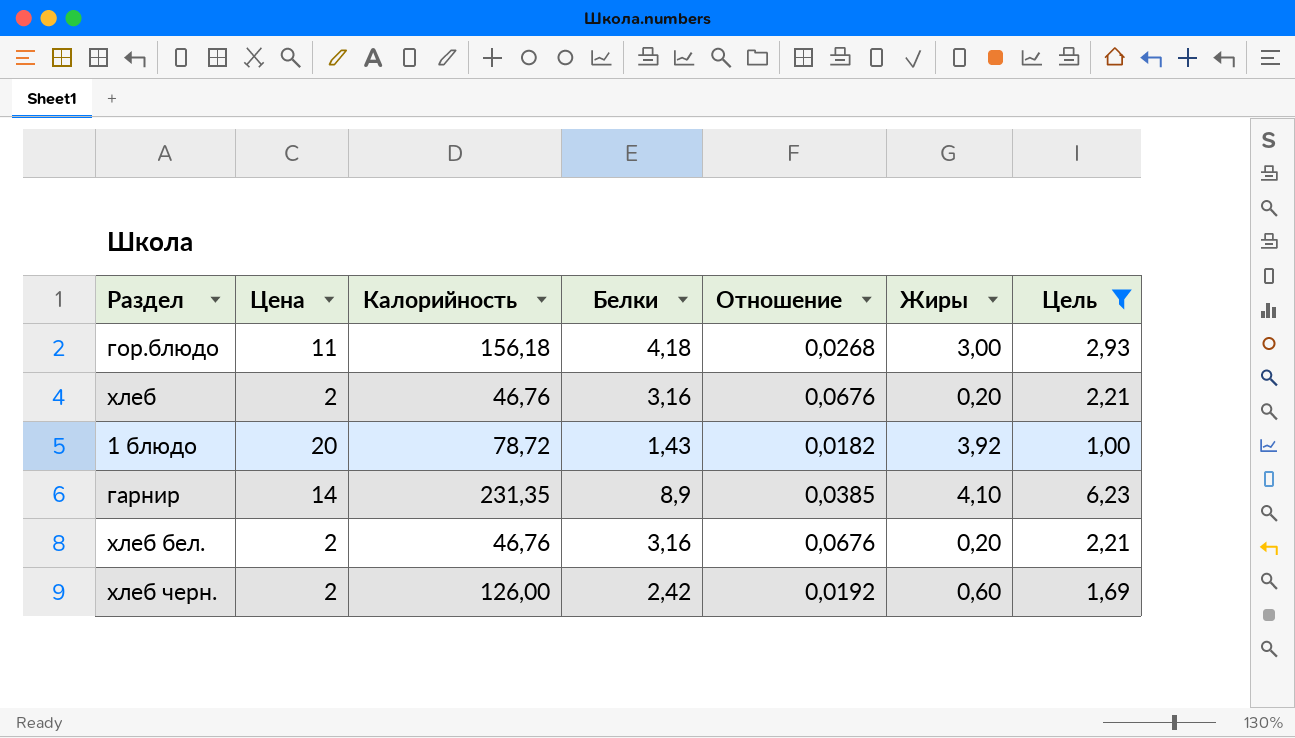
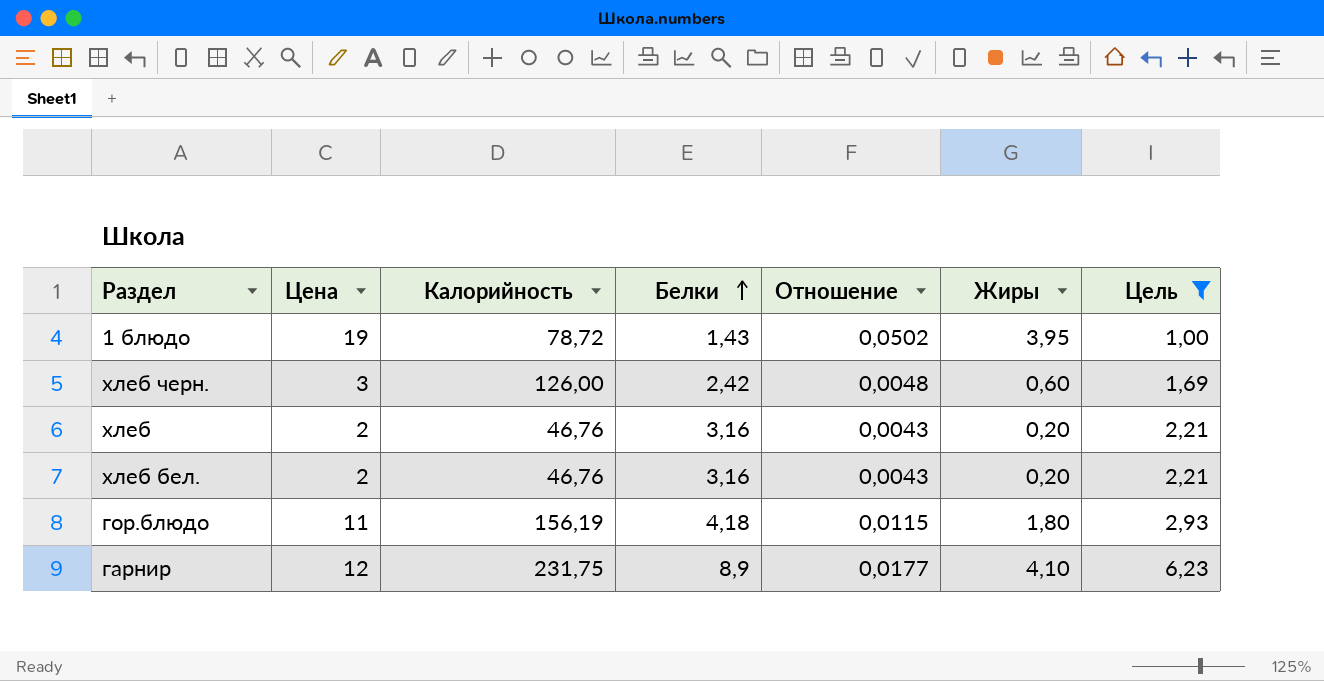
row order: none -> Белки ascending
column Отношение | formula: [Белки] / [Калорийность] -> [Жиры] / [Калорийность]
1 блюдо | Цена: 20 -> 19
1 блюдо | Жиры: 3,92 -> 3,95
хлеб черн. | Цена: 2 -> 3
гор.блюдо | Калорийность: 156,18 -> 156,19
гор.блюдо | Жиры: 3,00 -> 1,80
гарнир | Цена: 14 -> 12
гарнир | Калорийность: 231,35 -> 231,75

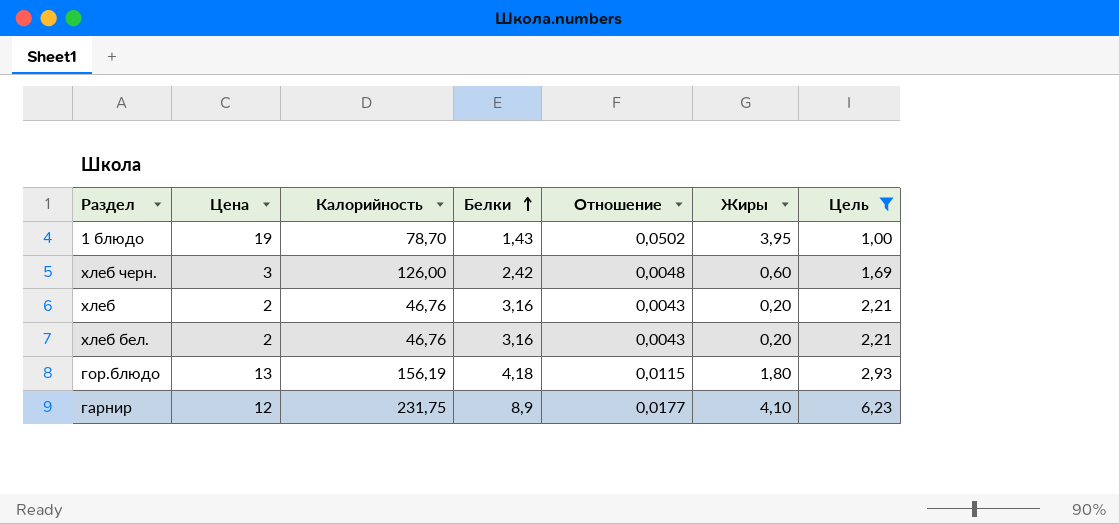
1 блюдо | Калорийность: 78,72 -> 78,70
гор.блюдо | Цена: 11 -> 13

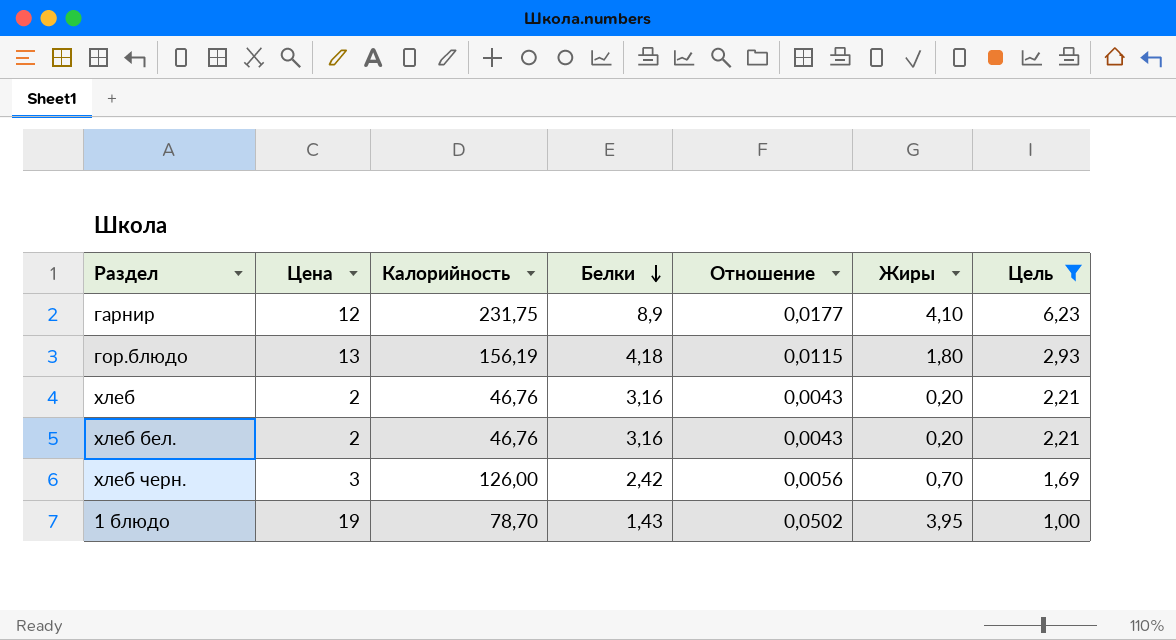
row order: Белки ascending -> Белки descending
хлеб черн. | Отношение: 0,0048 -> 0,0056
хлеб черн. | Жиры: 0,60 -> 0,70

